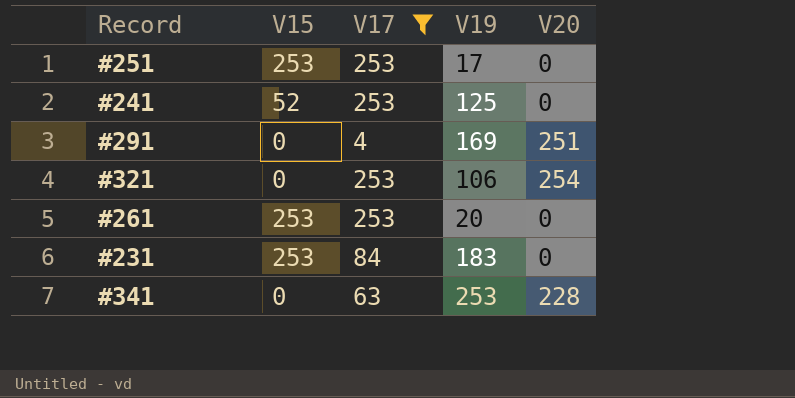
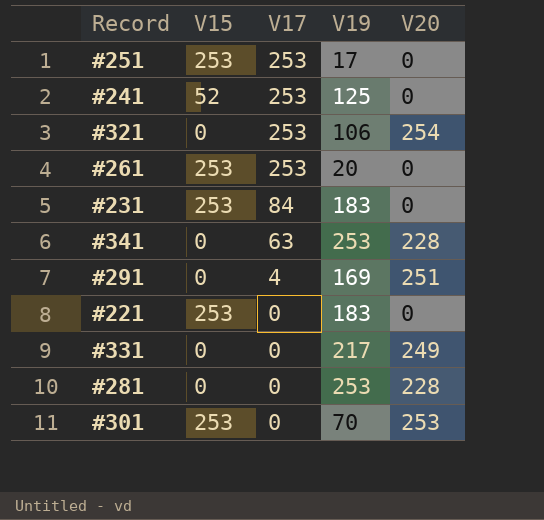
filter: V17 != 0 -> none
row order: none -> V17 descending

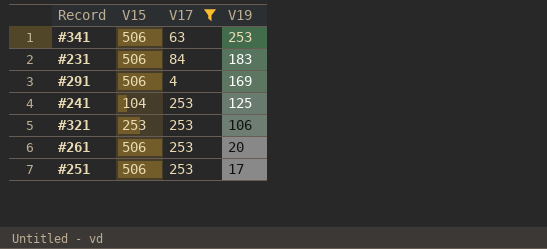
filter: none -> V17 != 0
row order: V17 descending -> V19 descending
column V20 | position: 5 -> none
#341 | V15: 0 -> 506
#231 | V15: 253 -> 506
#291 | V15: 0 -> 506
#241 | V15: 52 -> 104
#321 | V15: 0 -> 253
#261 | V15: 253 -> 506
#251 | V15: 253 -> 506

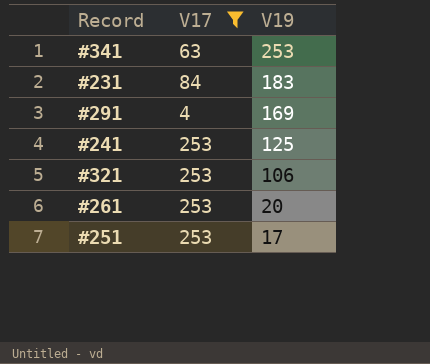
column V15 | position: 2 -> none

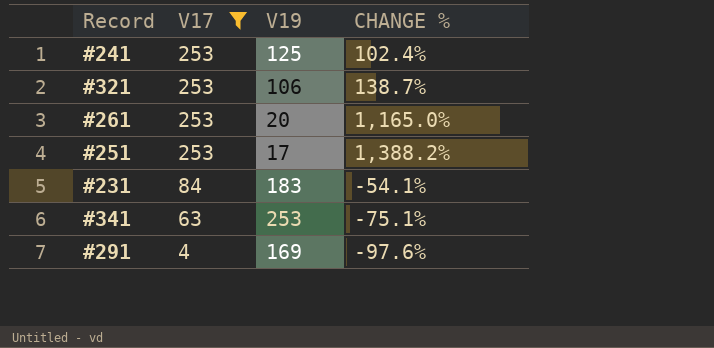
row order: V19 descending -> V17 descending
column CHANGE % | formula: none -> ([V17] - [V19]) / [V19]

